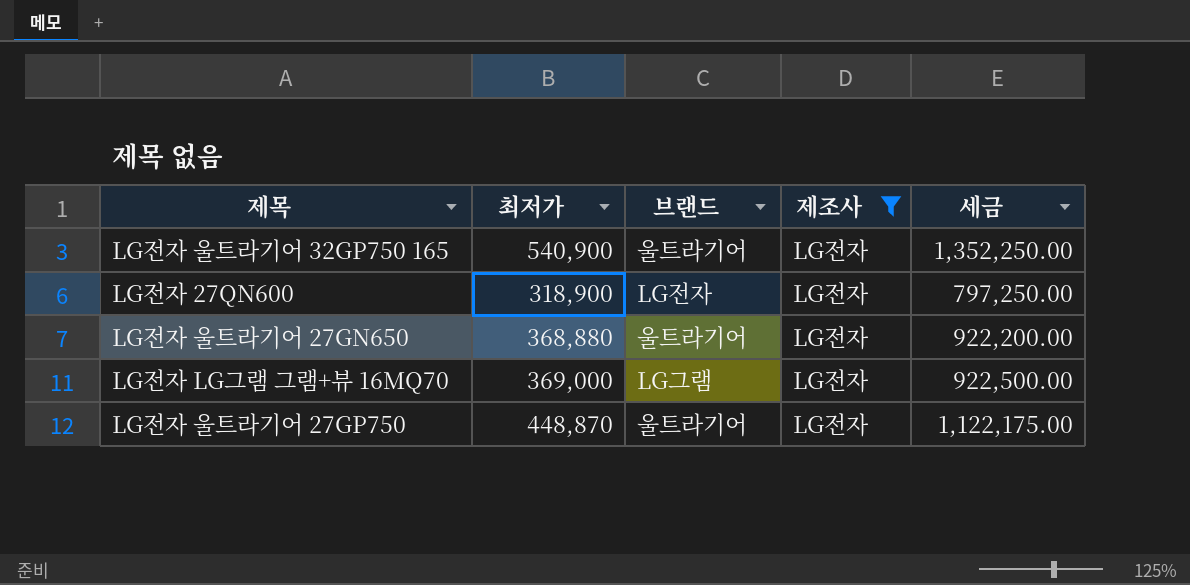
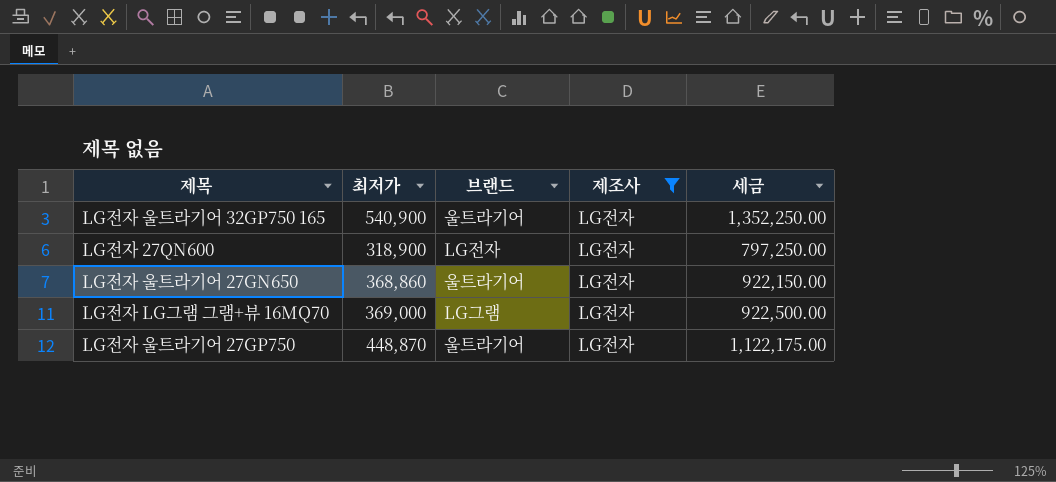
LG전자 울트라기어 27GN650 | 최저가: 368,880 -> 368,860
LG전자 울트라기어 27GN650 | 세금: 922,200.00 -> 922,150.00

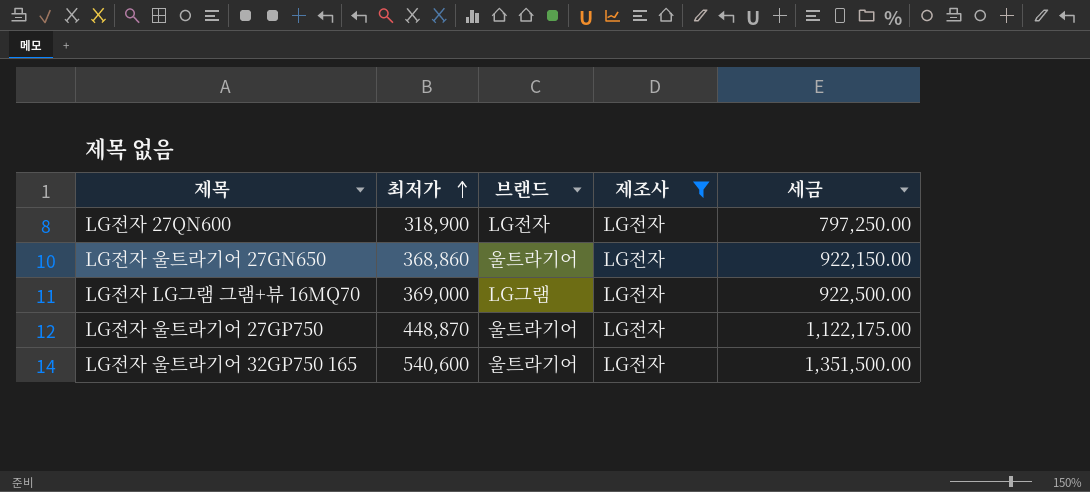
row order: none -> 최저가 ascending
LG전자 울트라기어 32GP750 165 | 최저가: 540,900 -> 540,600
LG전자 울트라기어 32GP750 165 | 세금: 1,352,250.00 -> 1,351,500.00

